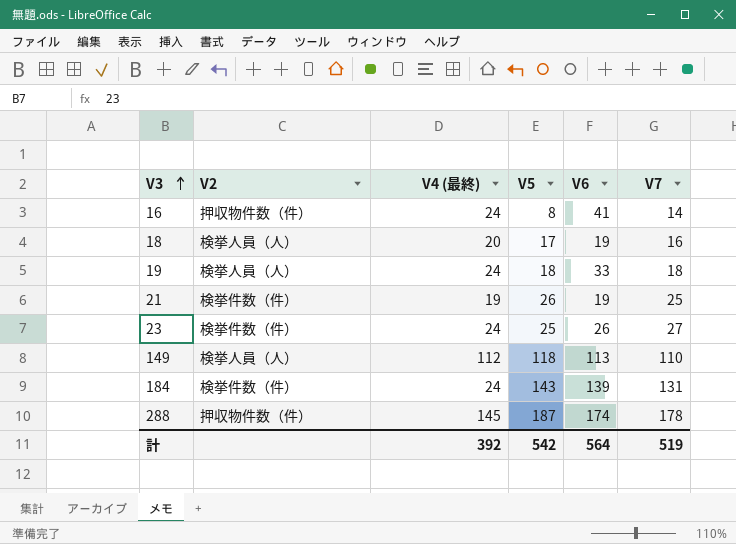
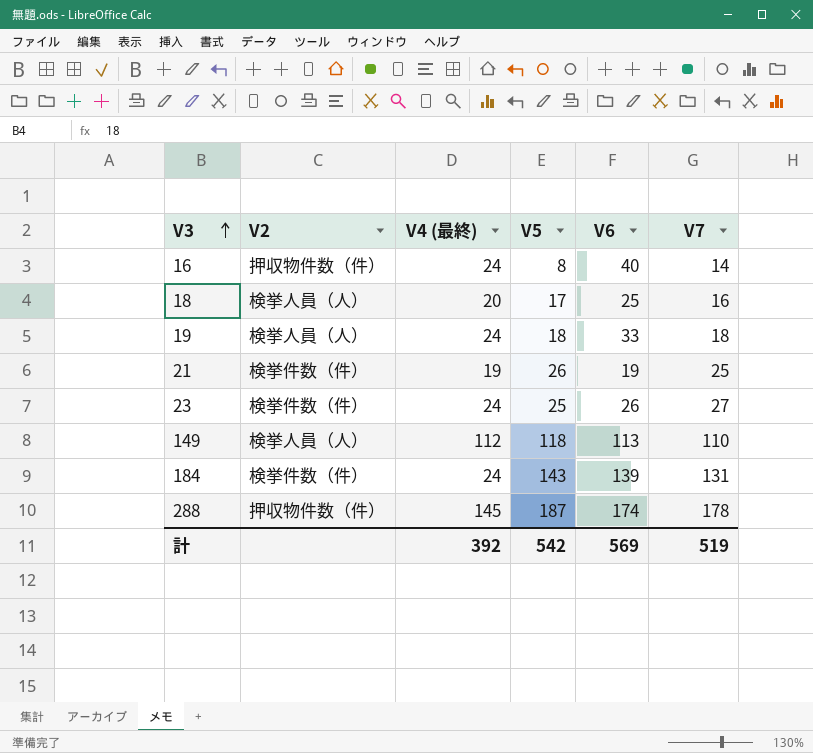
16 | V6: 41 -> 40
18 | V6: 19 -> 25
計 | V6: 564 -> 569

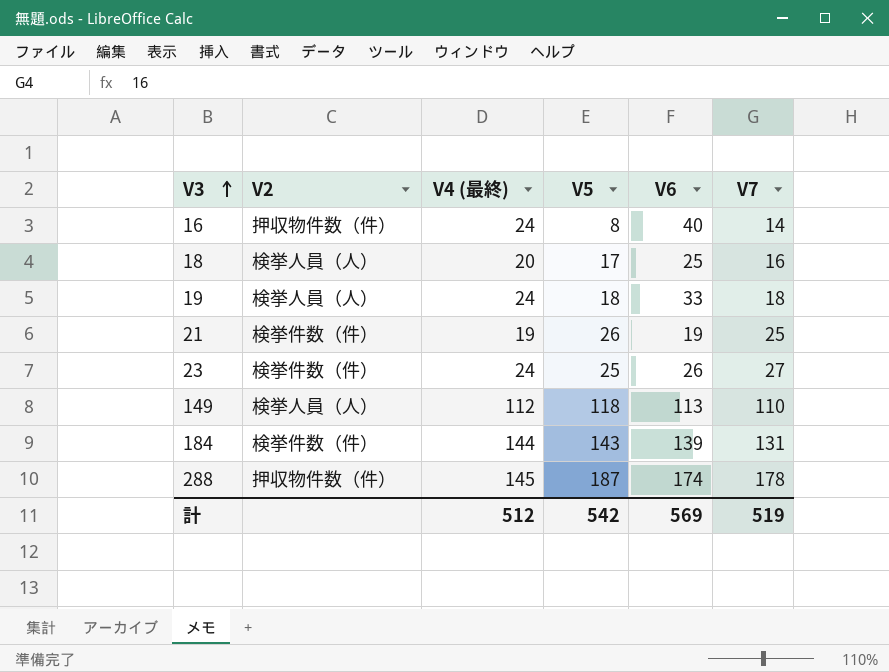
184 | V4 (最終): 24 -> 144
計 | V4 (最終): 392 -> 512

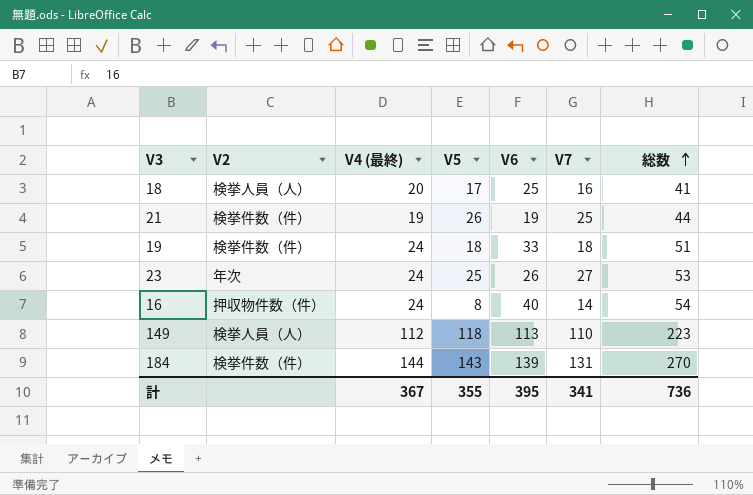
row order: V3 ascending -> 総数 ascending
column 総数 | formula: none -> [V6] + [V7]
row 288: 押収物件数（件） | 145 | 187 | 174 | 178 -> none
19 | V2: 検挙人員（人） -> 検挙件数（件）
23 | V2: 検挙件数（件） -> 年次
計 | V4 (最終): 512 -> 367
計 | V5: 542 -> 355
計 | V6: 569 -> 395
計 | V7: 519 -> 341

